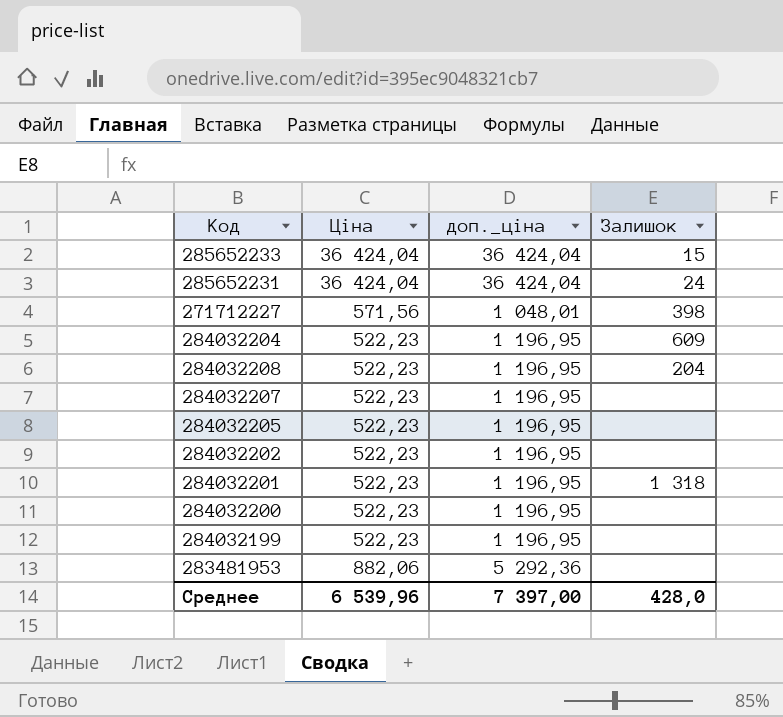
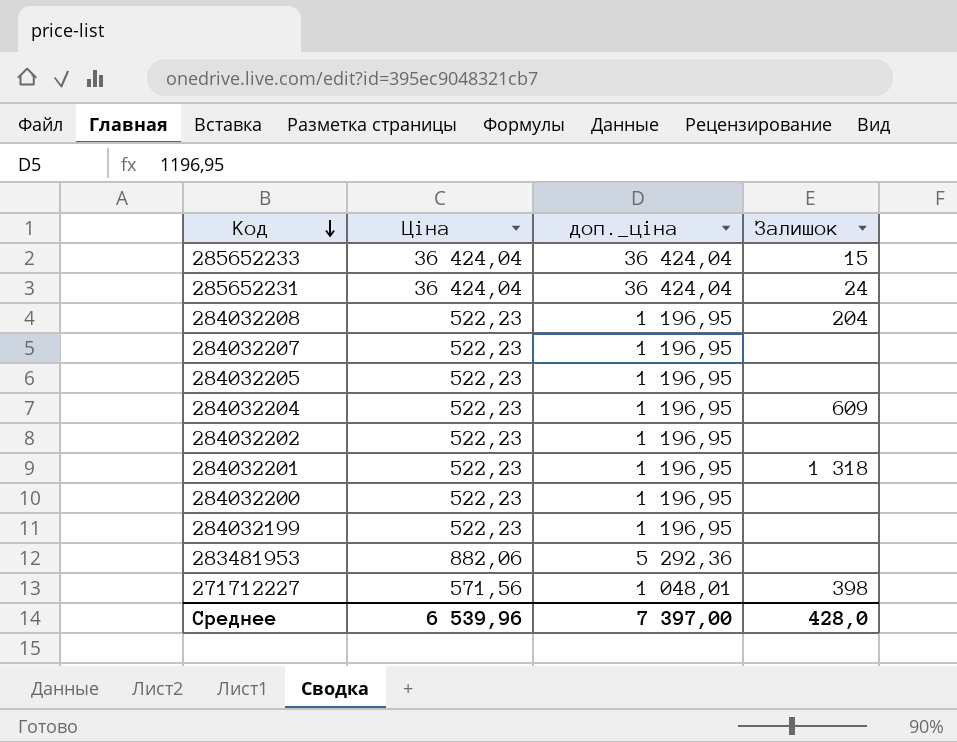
row order: none -> Код descending

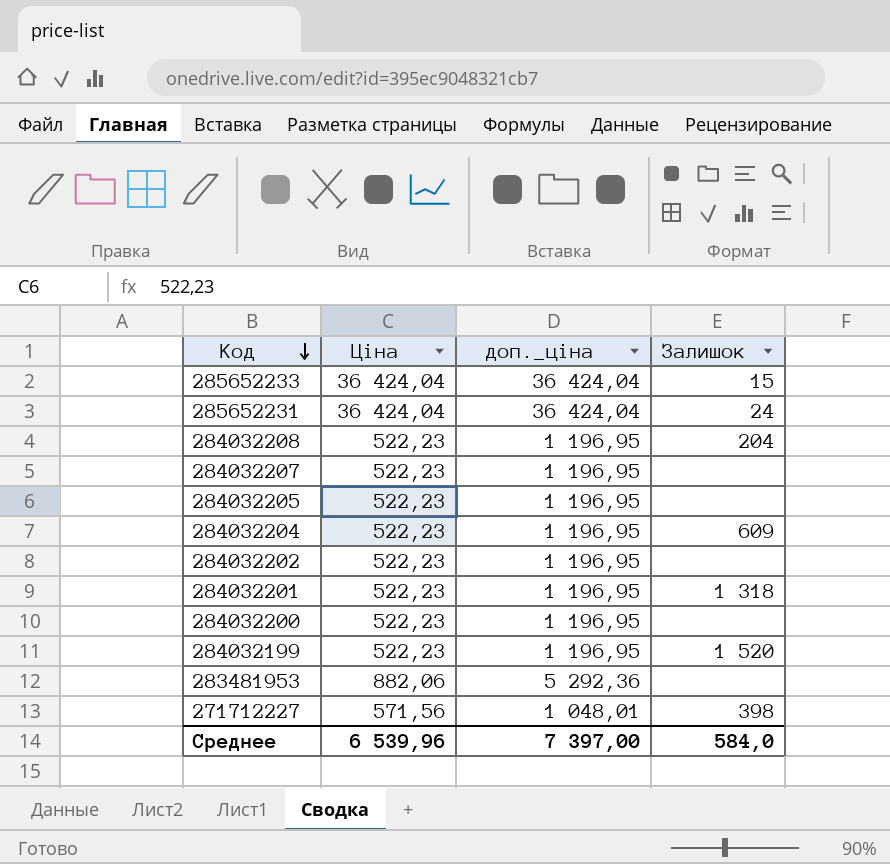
284032199 | Залишок: none -> 1 520
Среднее | Залишок: 428,0 -> 584,0

